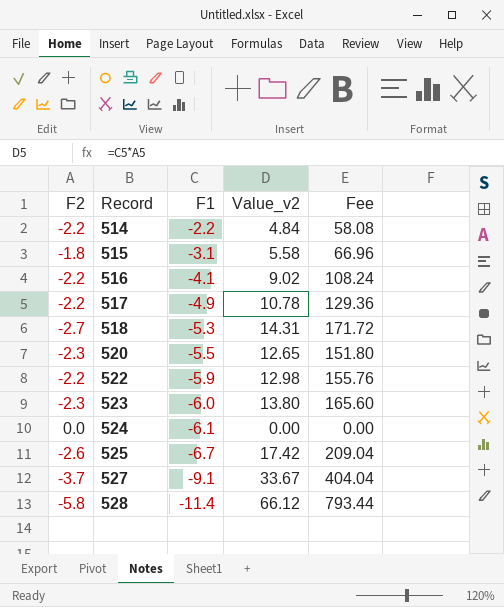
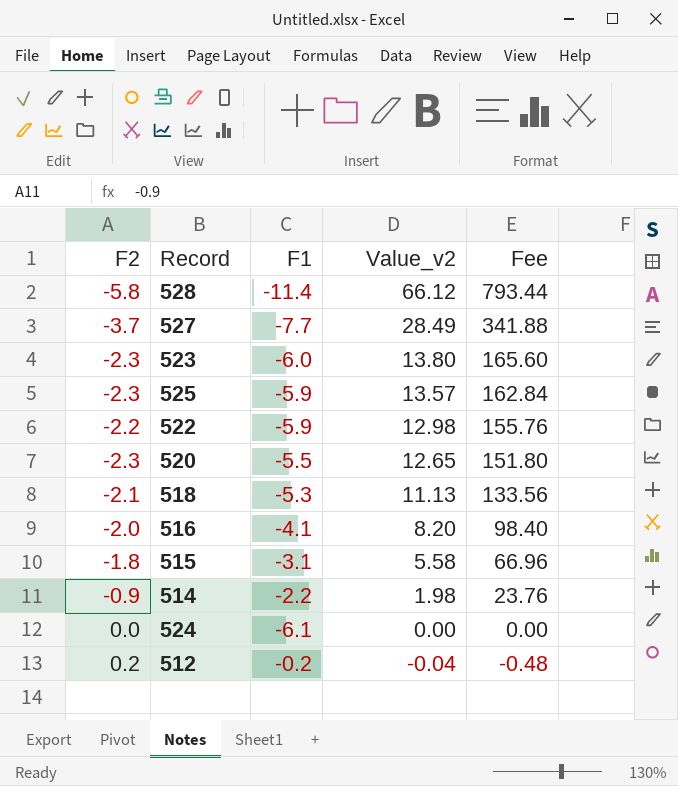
row order: Record ascending -> Value_v2 descending
row 517: -2.2 | -4.9 | 10.78 | 129.36 -> none
527 | F1: -9.1 -> -7.7
527 | Value_v2: 33.67 -> 28.49
527 | Fee: 404.04 -> 341.88
525 | F2: -2.6 -> -2.3
525 | F1: -6.7 -> -5.9
525 | Value_v2: 17.42 -> 13.57
525 | Fee: 209.04 -> 162.84
518 | F2: -2.7 -> -2.1
518 | Value_v2: 14.31 -> 11.13
518 | Fee: 171.72 -> 133.56
516 | F2: -2.2 -> -2.0
516 | Value_v2: 9.02 -> 8.20
516 | Fee: 108.24 -> 98.40
514 | F2: -2.2 -> -0.9
514 | Value_v2: 4.84 -> 1.98
514 | Fee: 58.08 -> 23.76
row 512: none -> 0.2 | -0.2 | -0.04 | -0.48

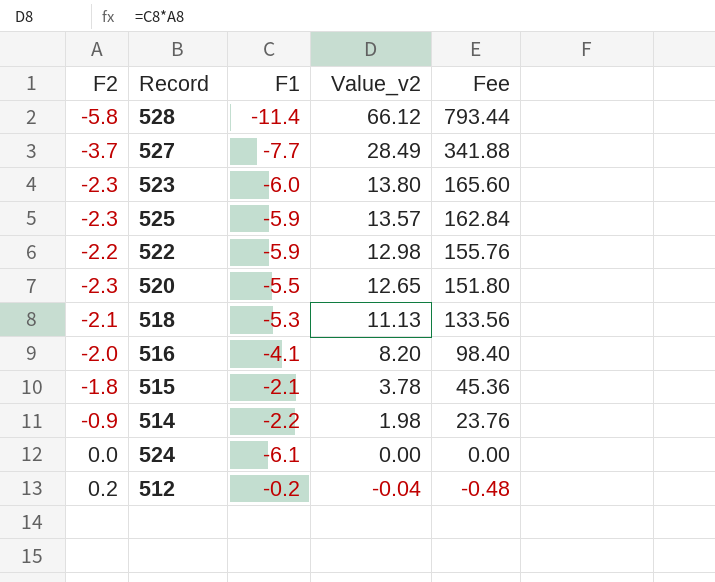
515 | F1: -3.1 -> -2.1
515 | Value_v2: 5.58 -> 3.78
515 | Fee: 66.96 -> 45.36

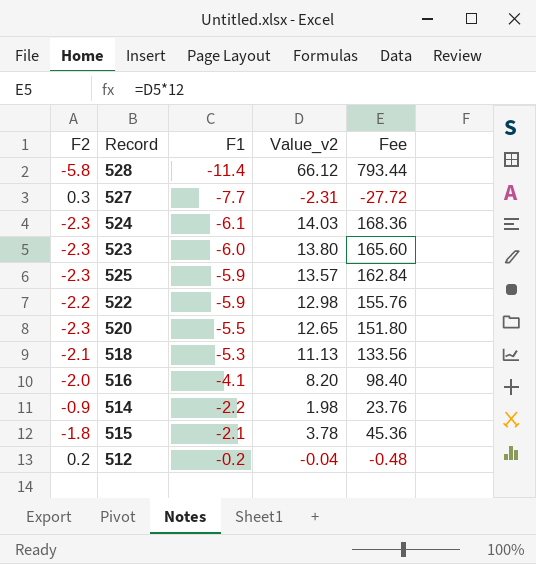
row order: Value_v2 descending -> F1 ascending
527 | F2: -3.7 -> 0.3
527 | Value_v2: 28.49 -> -2.31
527 | Fee: 341.88 -> -27.72
524 | F2: 0.0 -> -2.3
524 | Value_v2: 0.00 -> 14.03
524 | Fee: 0.00 -> 168.36

